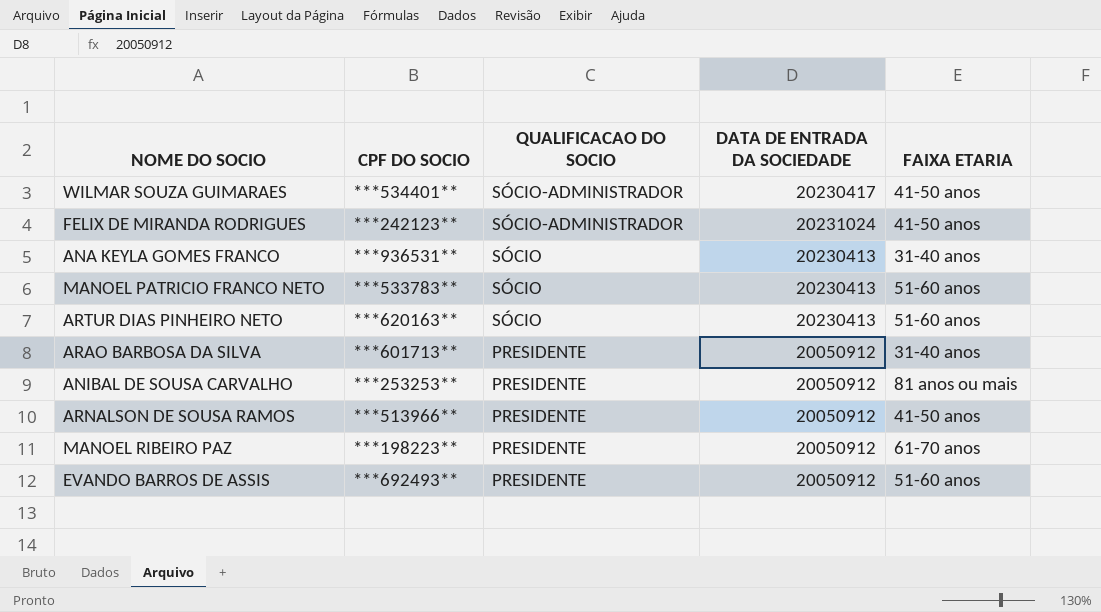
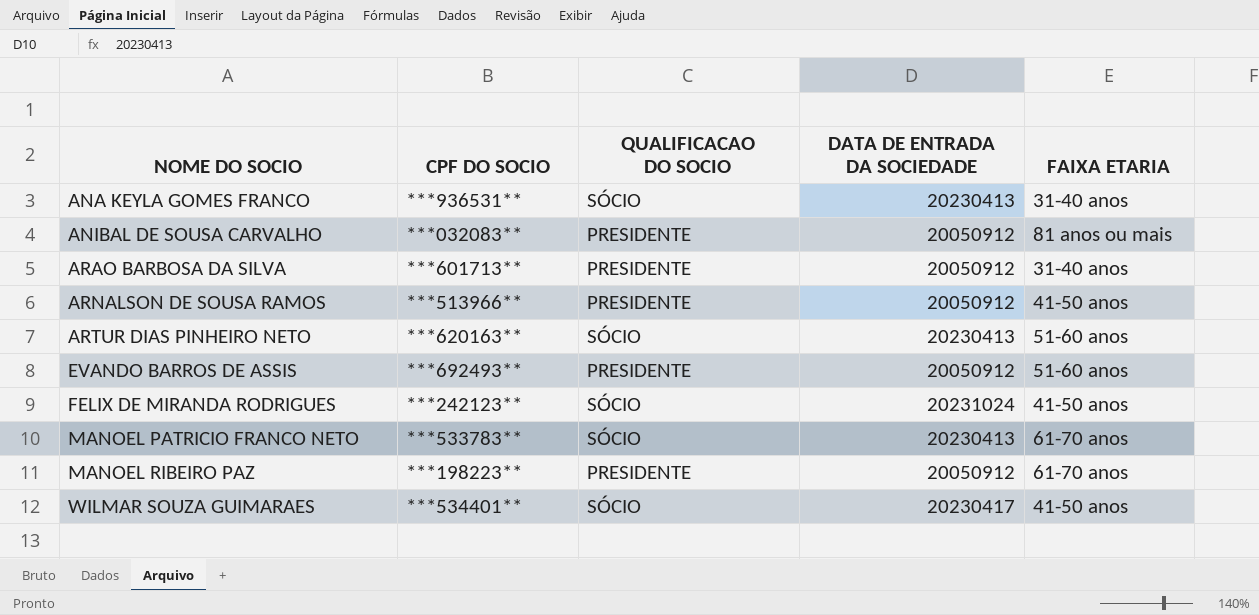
row order: QUALIFICACAO DO SOCIO descending -> NOME DO SOCIO ascending
ANIBAL DE SOUSA CARVALHO | CPF DO SOCIO: ***253253** -> ***032083**
FELIX DE MIRANDA RODRIGUES | QUALIFICACAO DO SOCIO: SÓCIO-ADMINISTRADOR -> SÓCIO
MANOEL PATRICIO FRANCO NETO | FAIXA ETARIA: 51-60 anos -> 61-70 anos
WILMAR SOUZA GUIMARAES | QUALIFICACAO DO SOCIO: SÓCIO-ADMINISTRADOR -> SÓCIO

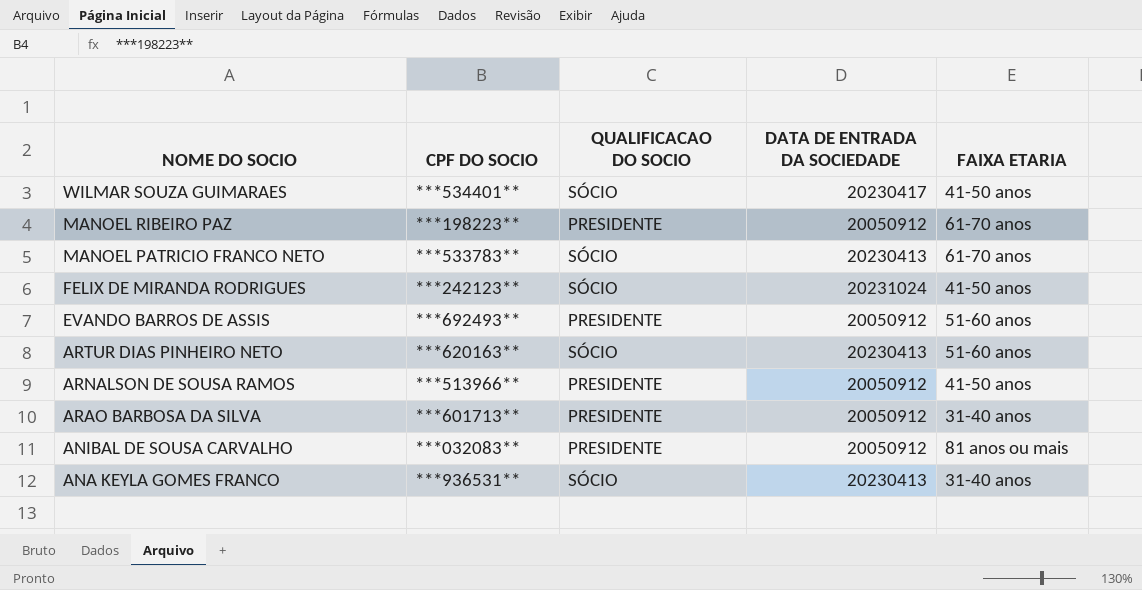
row order: NOME DO SOCIO ascending -> NOME DO SOCIO descending

